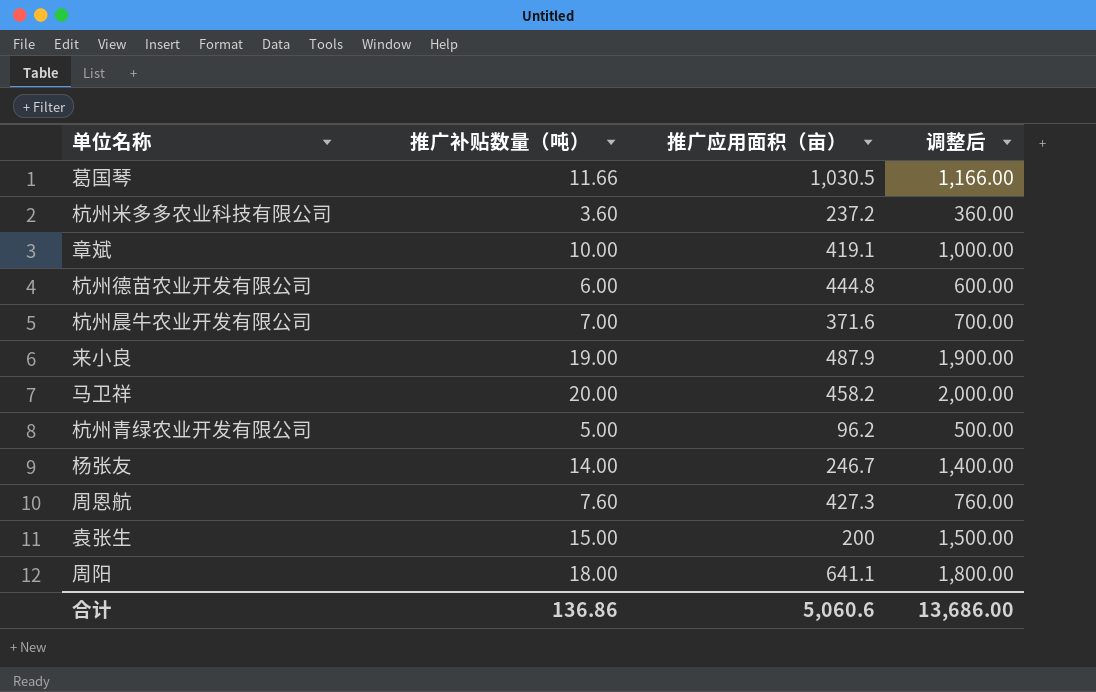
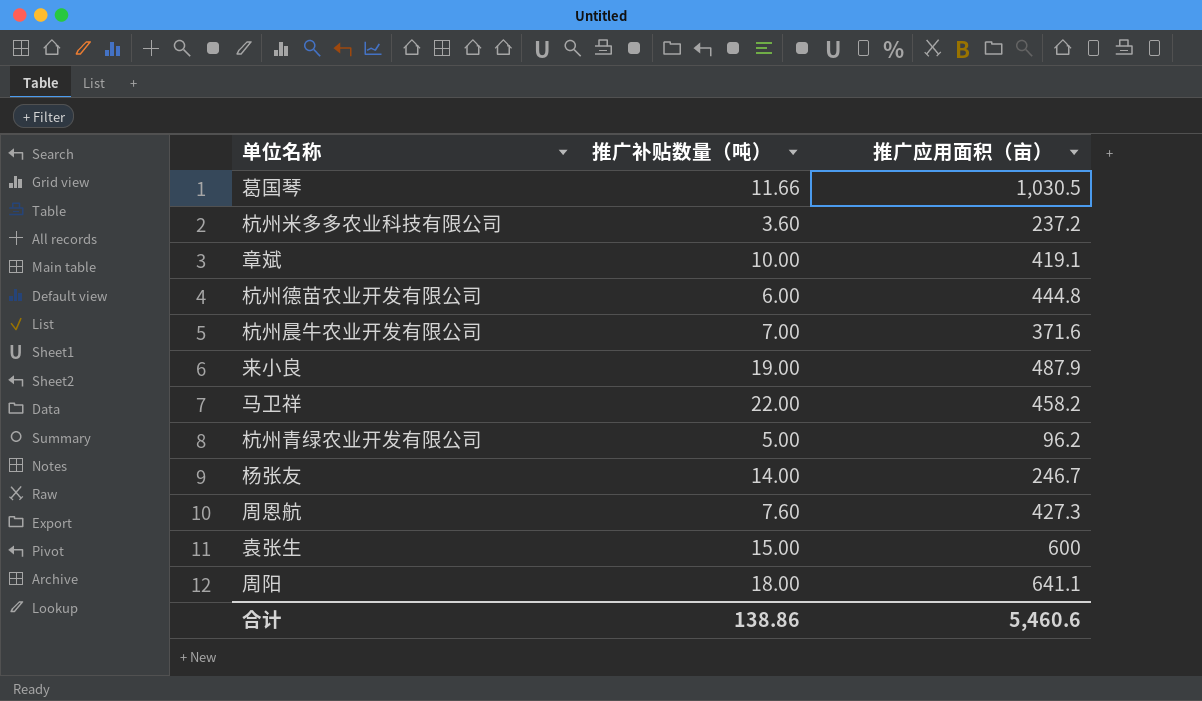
column 调整后 | formula: [推广补贴数量（吨）] * 100 -> none
马卫祥 | 推广补贴数量（吨）: 20.00 -> 22.00
袁张生 | 推广应用面积（亩）: 200 -> 600
合计 | 推广补贴数量（吨）: 136.86 -> 138.86
合计 | 推广应用面积（亩）: 5,060.6 -> 5,460.6

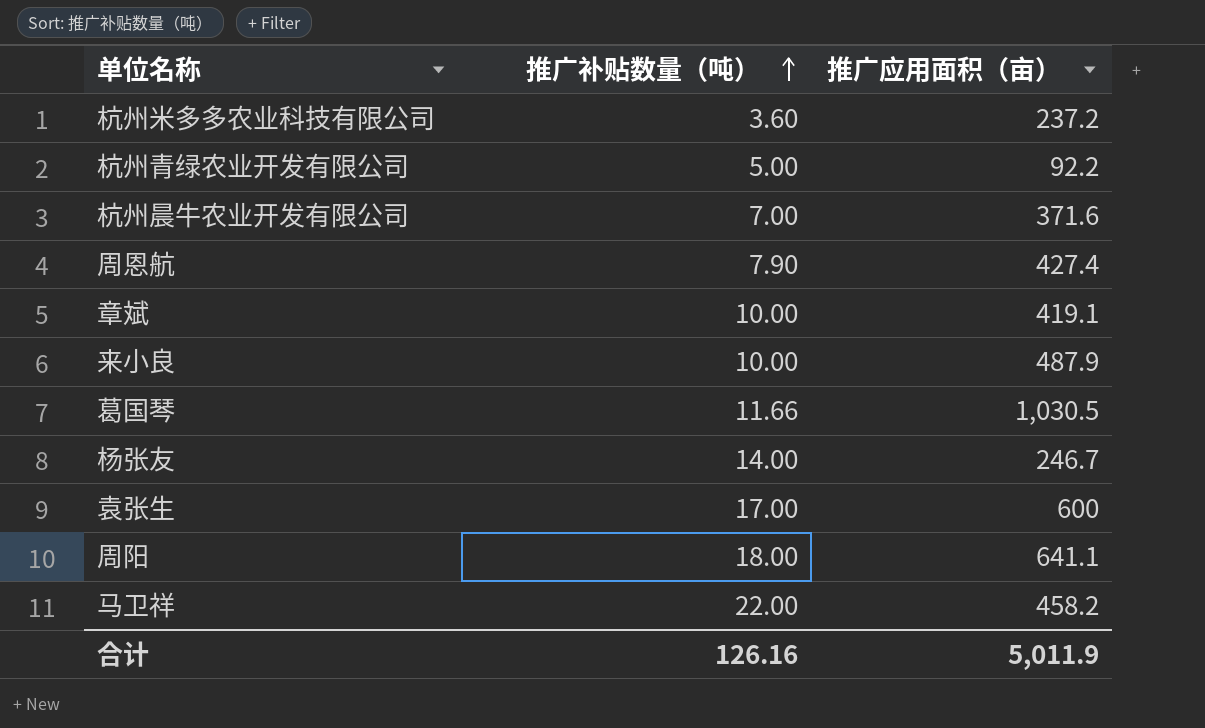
row order: none -> 推广补贴数量（吨） ascending
row 杭州德苗农业开发有限公司: 6.00 | 444.8 -> none
杭州青绿农业开发有限公司 | 推广应用面积（亩）: 96.2 -> 92.2
周恩航 | 推广补贴数量（吨）: 7.60 -> 7.90
周恩航 | 推广应用面积（亩）: 427.3 -> 427.4
来小良 | 推广补贴数量（吨）: 19.00 -> 10.00
袁张生 | 推广补贴数量（吨）: 15.00 -> 17.00
合计 | 推广补贴数量（吨）: 138.86 -> 126.16
合计 | 推广应用面积（亩）: 5,460.6 -> 5,011.9

